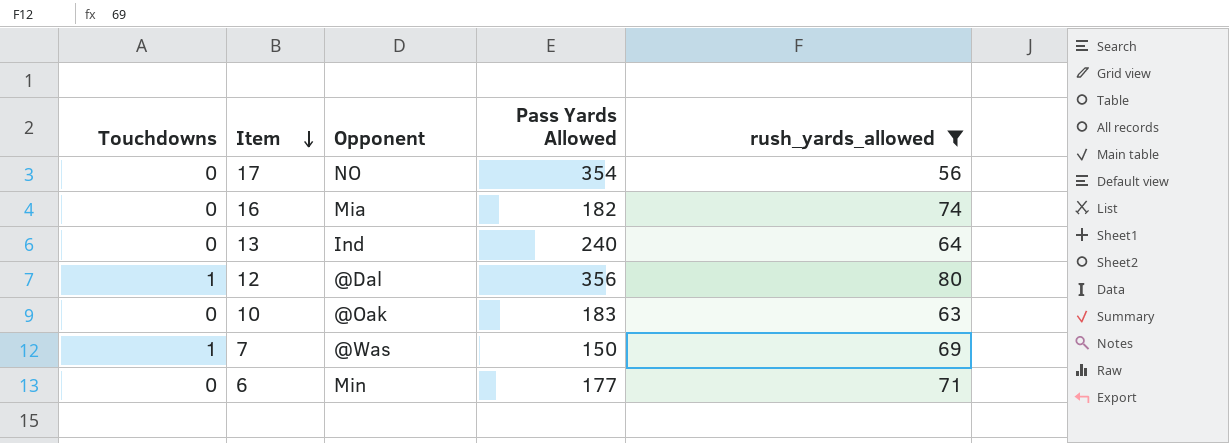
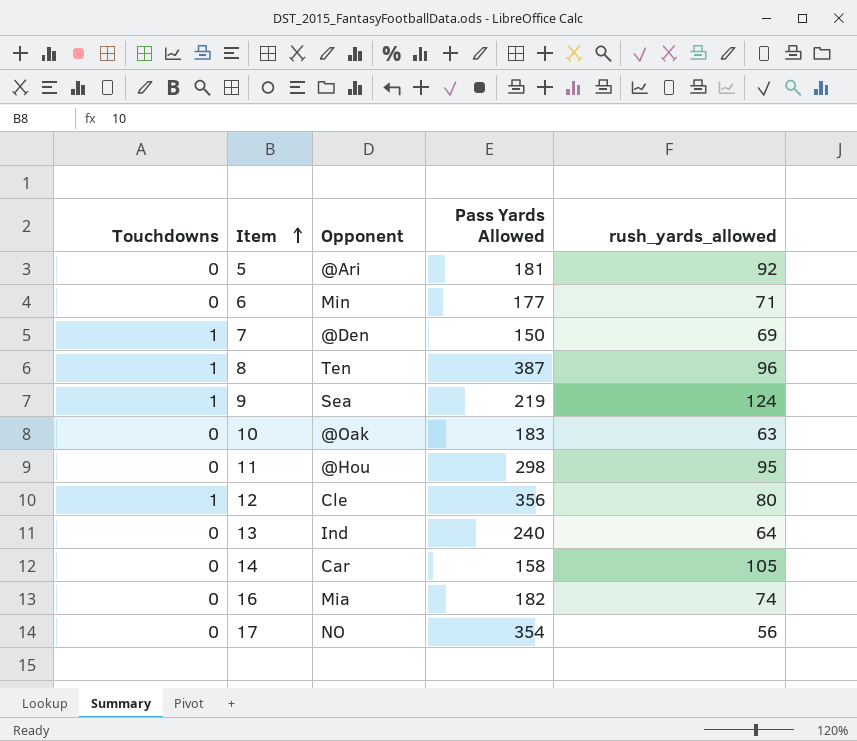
filter: rush_yards_allowed <= 80 -> none
row order: Item descending -> Item ascending
7 | Opponent: @Was -> @Den
12 | Opponent: @Dal -> Cle

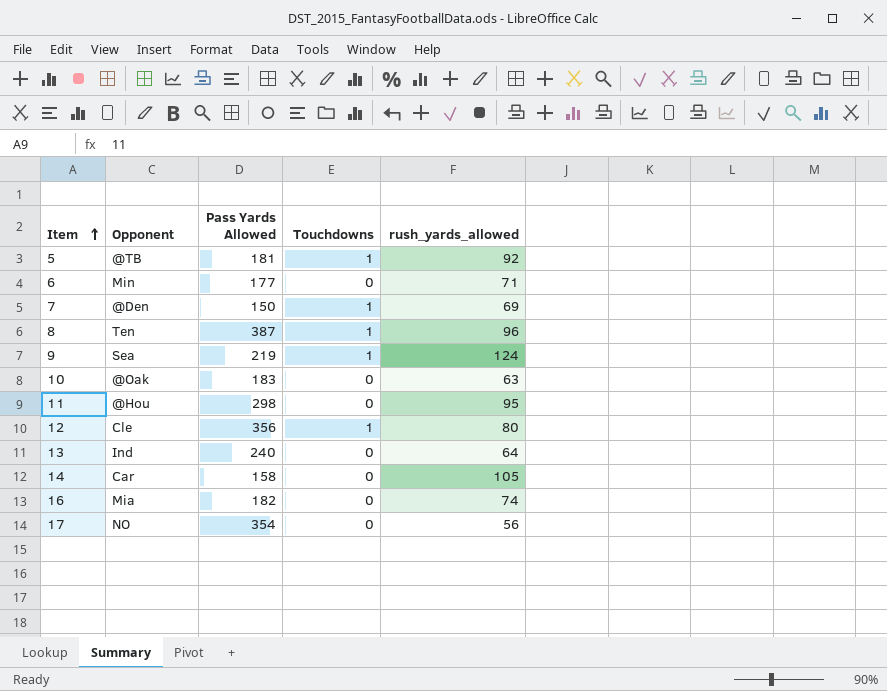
column Touchdowns | position: 1 -> 4
5 | Opponent: @Ari -> @TB
5 | Touchdowns: 0 -> 1

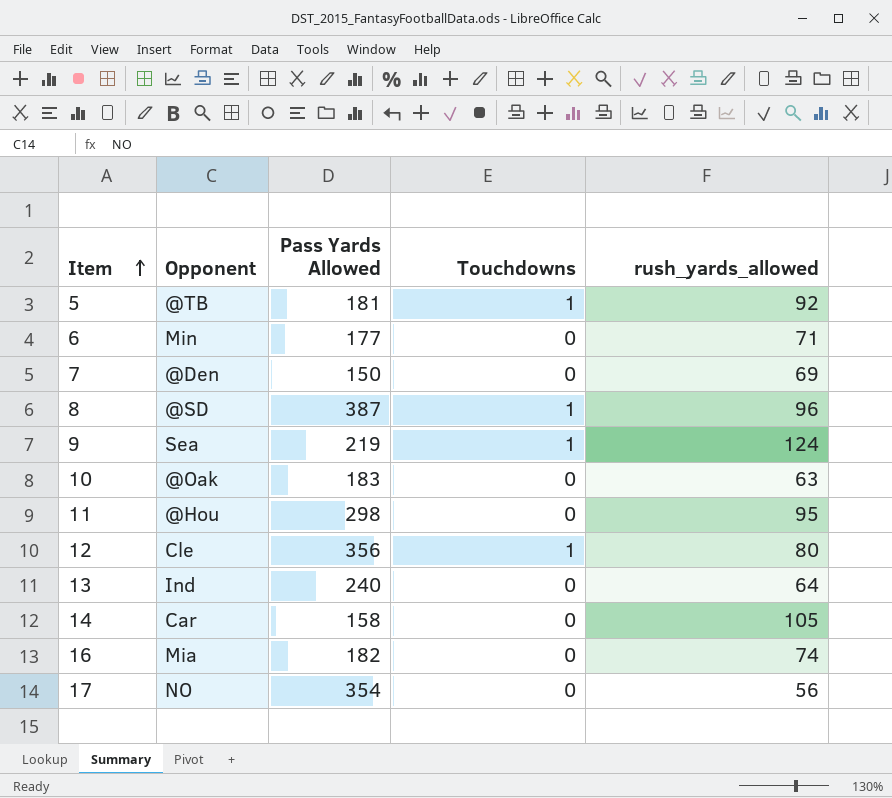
7 | Touchdowns: 1 -> 0
8 | Opponent: Ten -> @SD

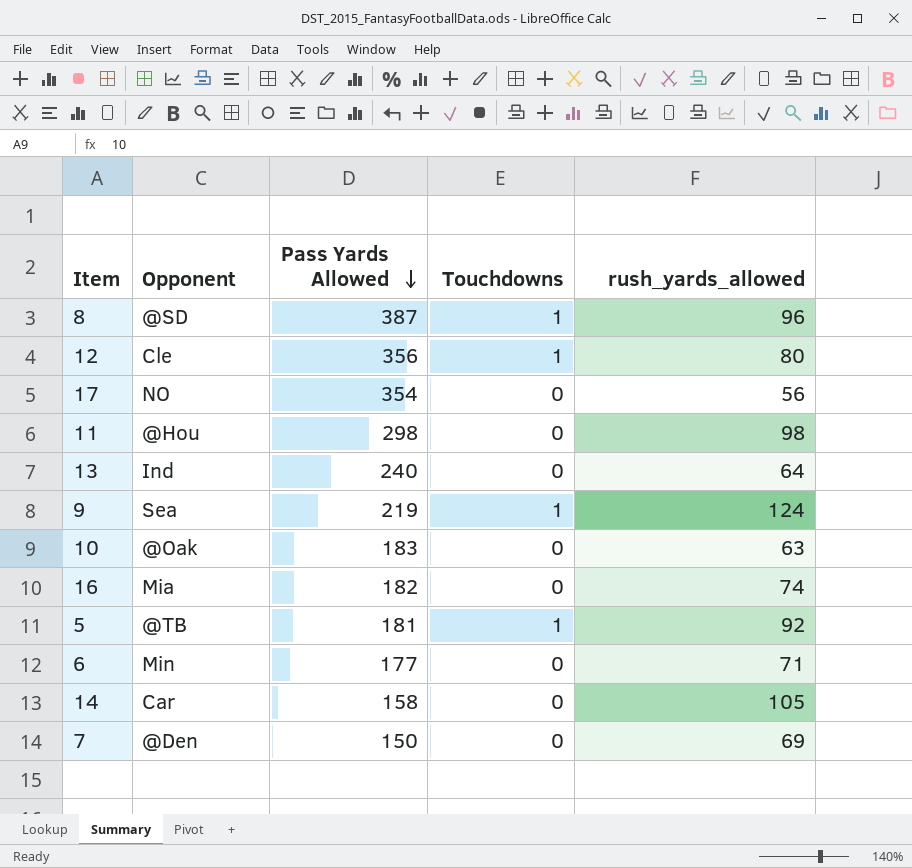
row order: Item ascending -> Pass Yards Allowed descending
11 | rush_yards_allowed: 95 -> 98

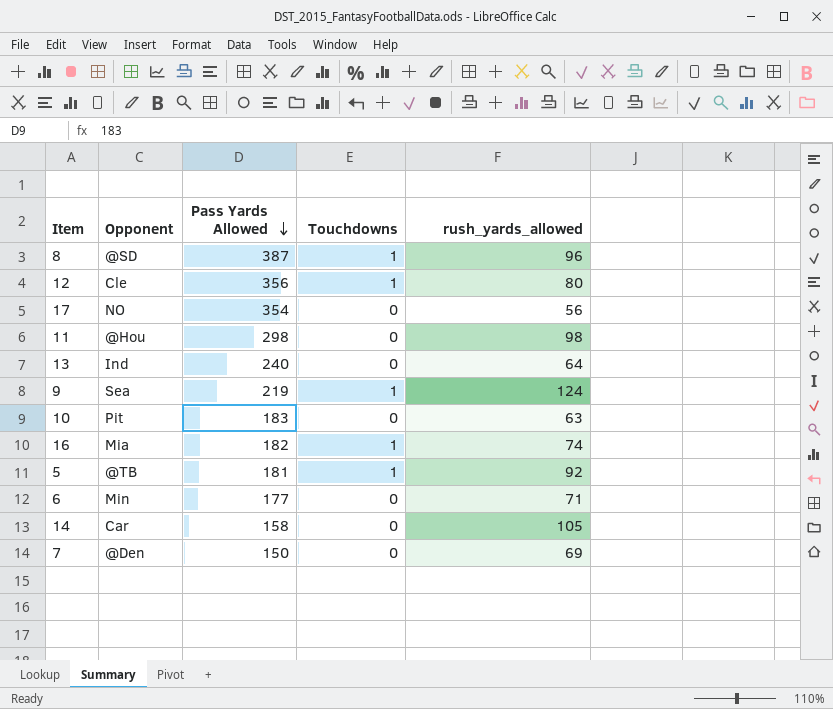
10 | Opponent: @Oak -> Pit
16 | Touchdowns: 0 -> 1

